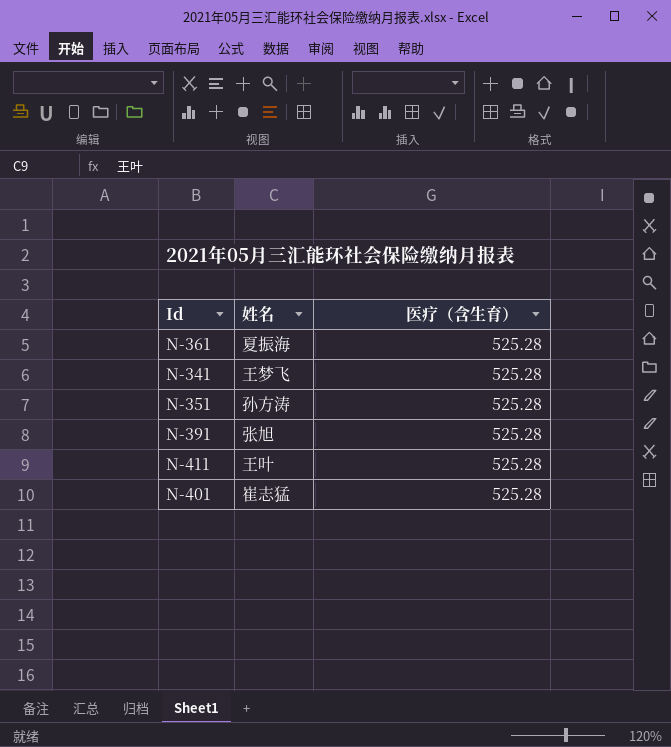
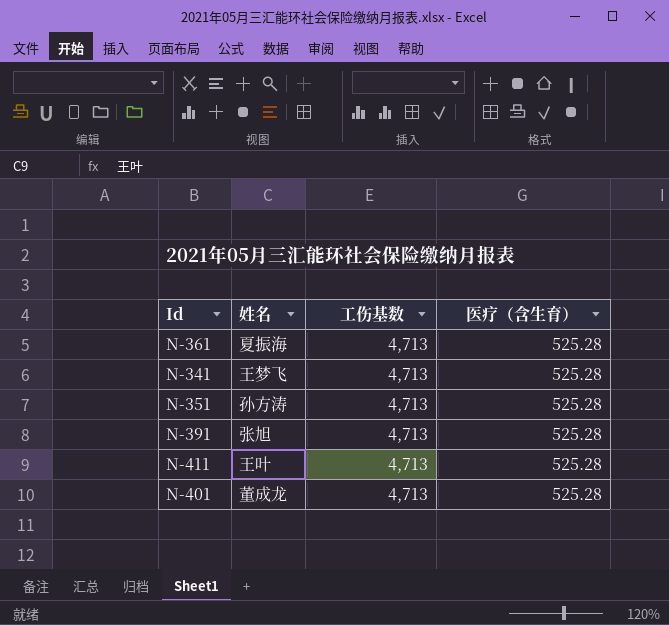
column 工伤基数 | position: none -> 3
N-401 | 姓名: 崔志猛 -> 董成龙

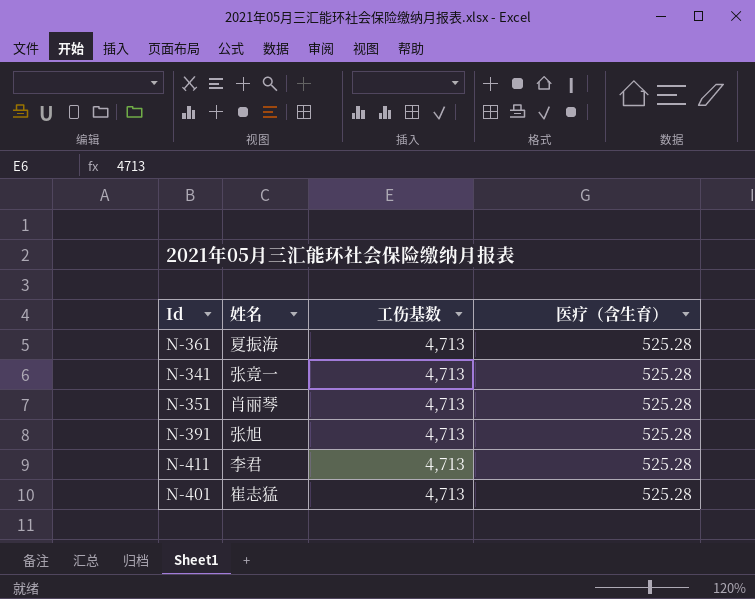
N-341 | 姓名: 王梦飞 -> 张竟一
N-351 | 姓名: 孙方涛 -> 肖丽琴
N-411 | 姓名: 王叶 -> 李君
N-401 | 姓名: 董成龙 -> 崔志猛

